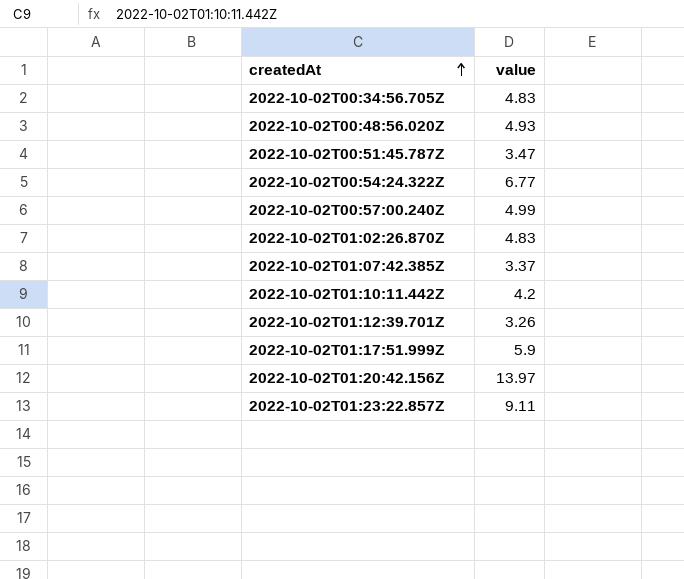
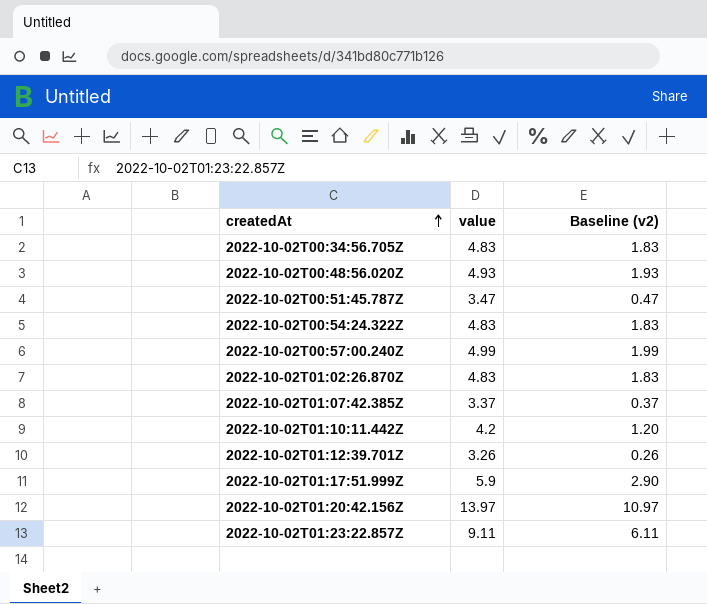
column Baseline (v2) | formula: none -> [value] - 3
2022-10-02T00:54:24.322Z | value: 6.77 -> 4.83

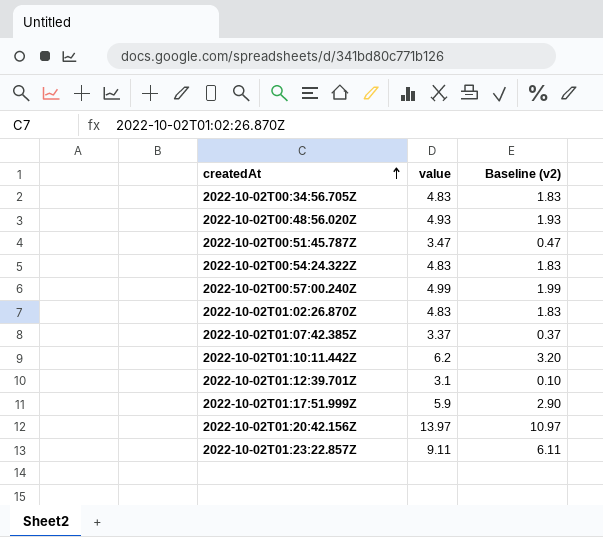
2022-10-02T01:10:11.442Z | value: 4.2 -> 6.2
2022-10-02T01:10:11.442Z | Baseline (v2): 1.20 -> 3.20
2022-10-02T01:12:39.701Z | value: 3.26 -> 3.1
2022-10-02T01:12:39.701Z | Baseline (v2): 0.26 -> 0.10

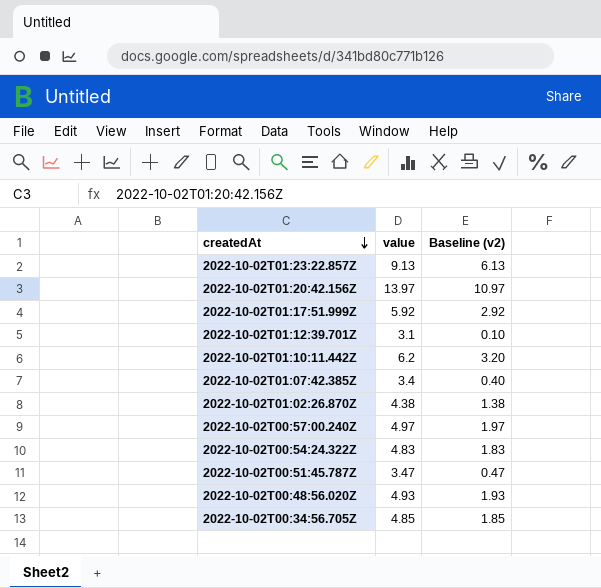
row order: createdAt ascending -> createdAt descending
2022-10-02T01:23:22.857Z | value: 9.11 -> 9.13
2022-10-02T01:23:22.857Z | Baseline (v2): 6.11 -> 6.13
2022-10-02T01:17:51.999Z | value: 5.9 -> 5.92
2022-10-02T01:17:51.999Z | Baseline (v2): 2.90 -> 2.92
2022-10-02T01:07:42.385Z | value: 3.37 -> 3.4
2022-10-02T01:07:42.385Z | Baseline (v2): 0.37 -> 0.40
2022-10-02T01:02:26.870Z | value: 4.83 -> 4.38
2022-10-02T01:02:26.870Z | Baseline (v2): 1.83 -> 1.38
2022-10-02T00:57:00.240Z | value: 4.99 -> 4.97
2022-10-02T00:57:00.240Z | Baseline (v2): 1.99 -> 1.97
2022-10-02T00:34:56.705Z | value: 4.83 -> 4.85
2022-10-02T00:34:56.705Z | Baseline (v2): 1.83 -> 1.85

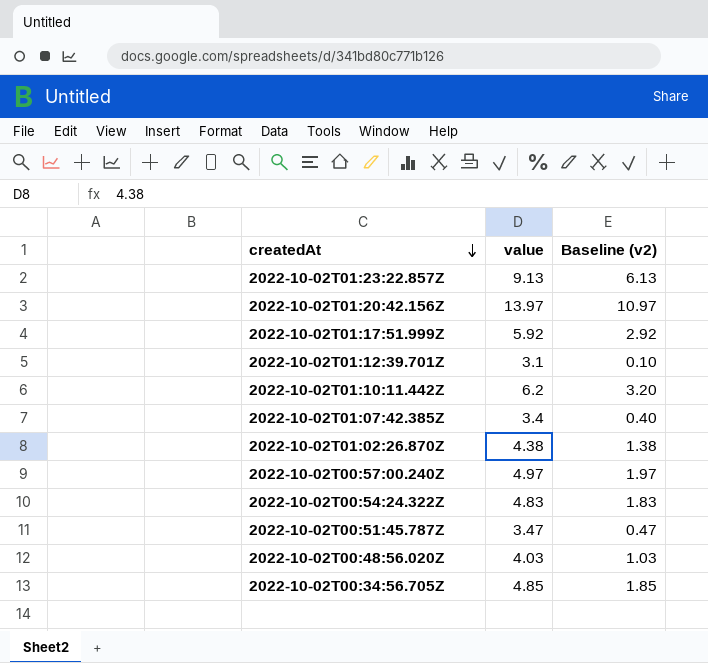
2022-10-02T00:48:56.020Z | value: 4.93 -> 4.03
2022-10-02T00:48:56.020Z | Baseline (v2): 1.93 -> 1.03

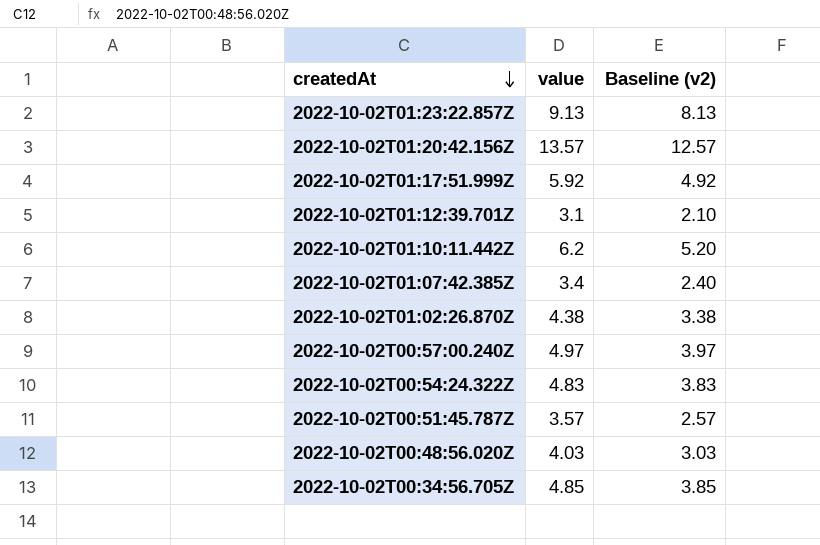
column Baseline (v2) | formula: [value] - 3 -> [value] - 1
2022-10-02T01:20:42.156Z | value: 13.97 -> 13.57
2022-10-02T00:51:45.787Z | value: 3.47 -> 3.57

